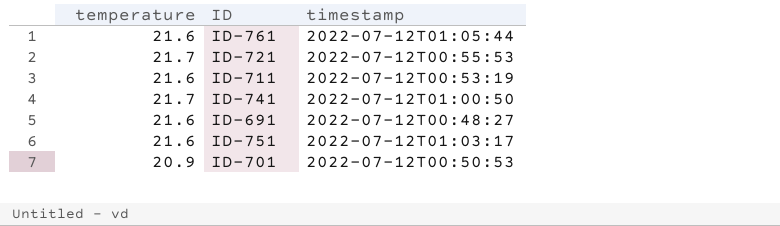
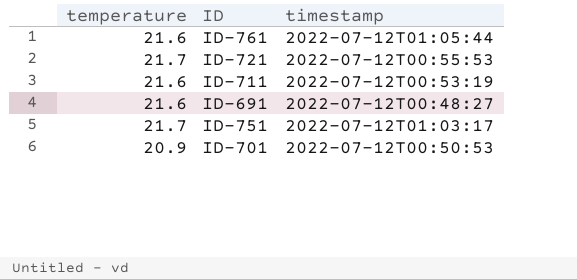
row ID-741: 21.7 | 2022-07-12T01:00:50 -> none
ID-751 | temperature: 21.6 -> 21.7

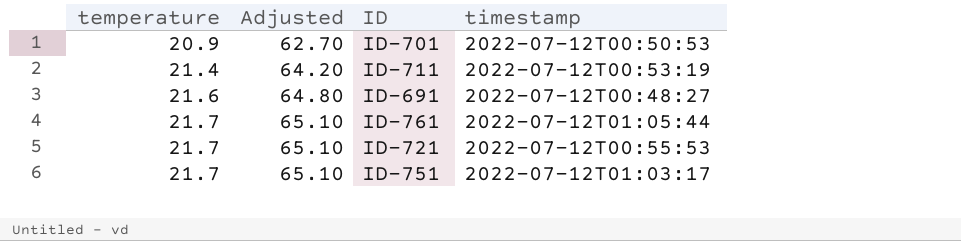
row order: none -> temperature ascending
column Adjusted | formula: none -> [temperature] * 3
ID-711 | temperature: 21.6 -> 21.4
ID-761 | temperature: 21.6 -> 21.7

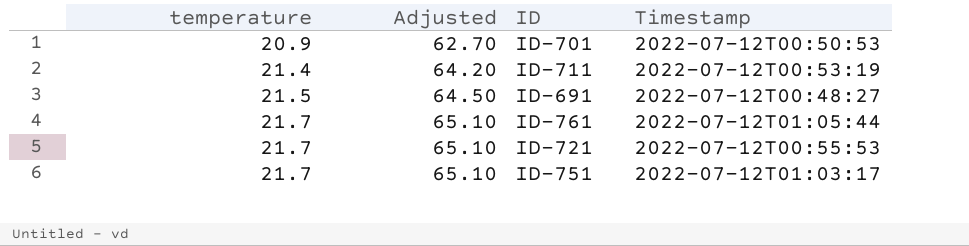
column name: timestamp -> Timestamp
ID-691 | temperature: 21.6 -> 21.5
ID-691 | Adjusted: 64.80 -> 64.50

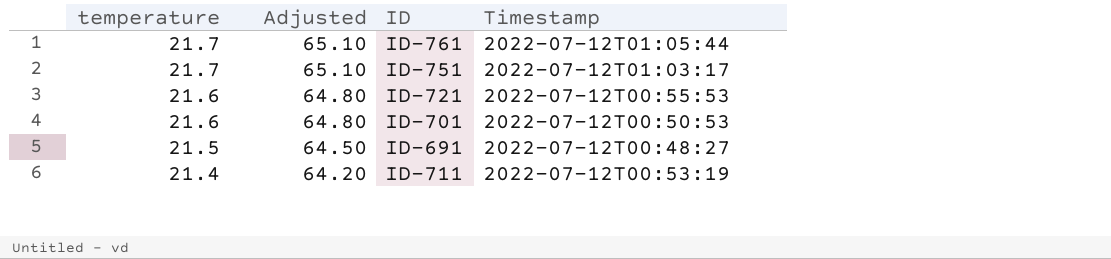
row order: temperature ascending -> temperature descending
ID-721 | temperature: 21.7 -> 21.6
ID-721 | Adjusted: 65.10 -> 64.80
ID-701 | temperature: 20.9 -> 21.6
ID-701 | Adjusted: 62.70 -> 64.80

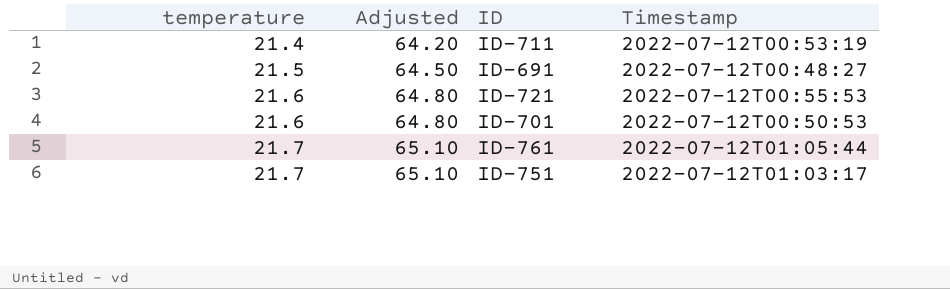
row order: temperature descending -> temperature ascending

